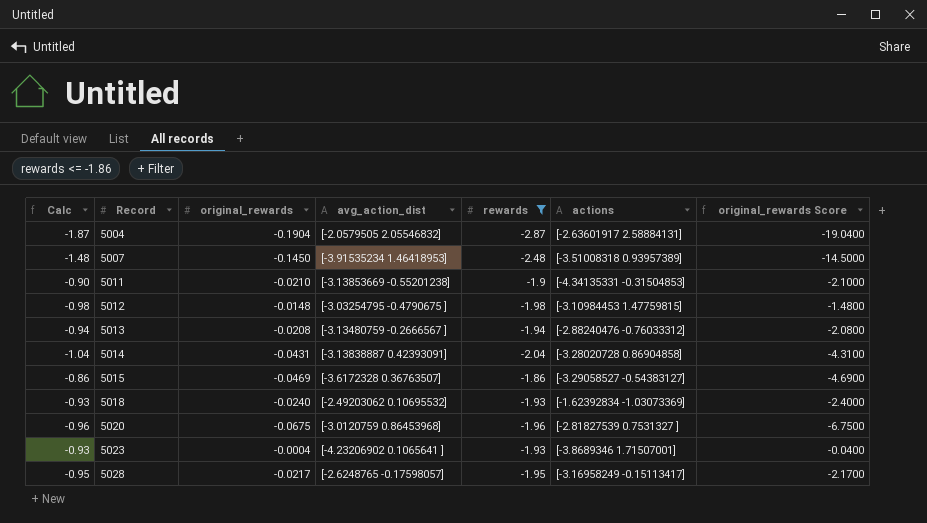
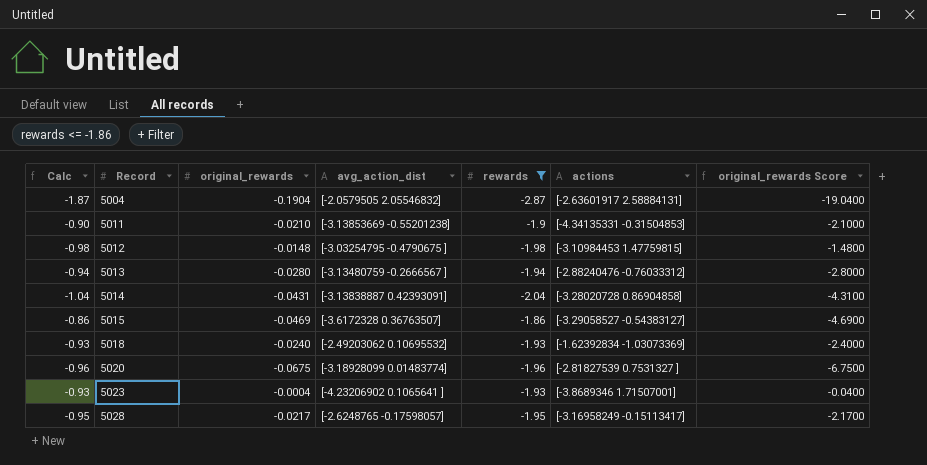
row 5007: -1.48 | -0.1450 | [-3.91535234 1.46418953] | -2.48 | [-3.51008318 0.93957389] | -14.5000 -> none
5013 | original_rewards: -0.0208 -> -0.0280
5013 | original_rewards Score: -2.0800 -> -2.8000
5020 | avg_action_dist: [-3.0120759 0.86453968] -> [-3.18928099 0.01483774]

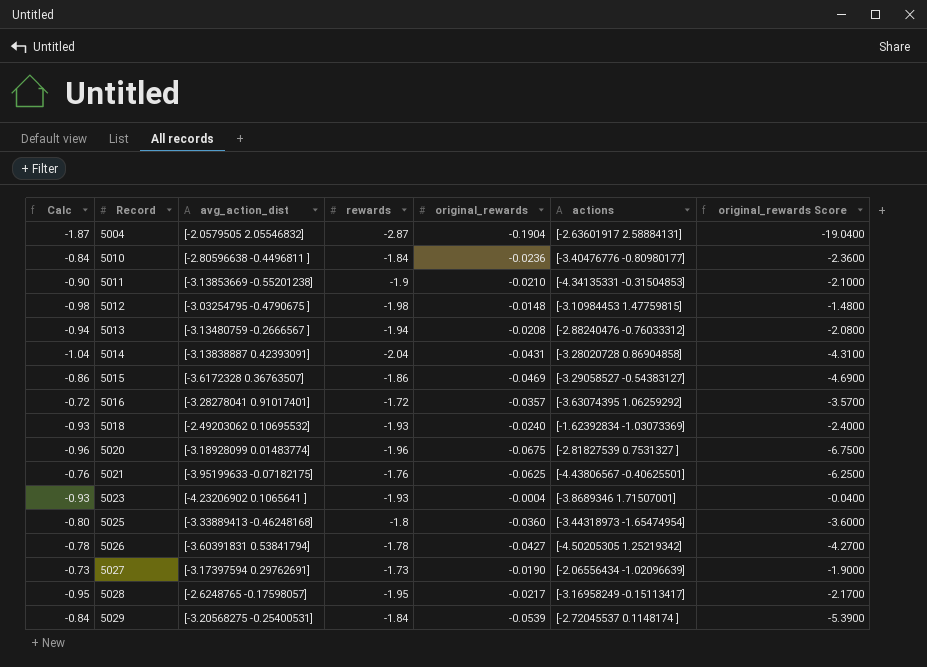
filter: rewards <= -1.86 -> none
column original_rewards | position: 3 -> 5
5013 | original_rewards: -0.0280 -> -0.0208
5013 | original_rewards Score: -2.8000 -> -2.0800

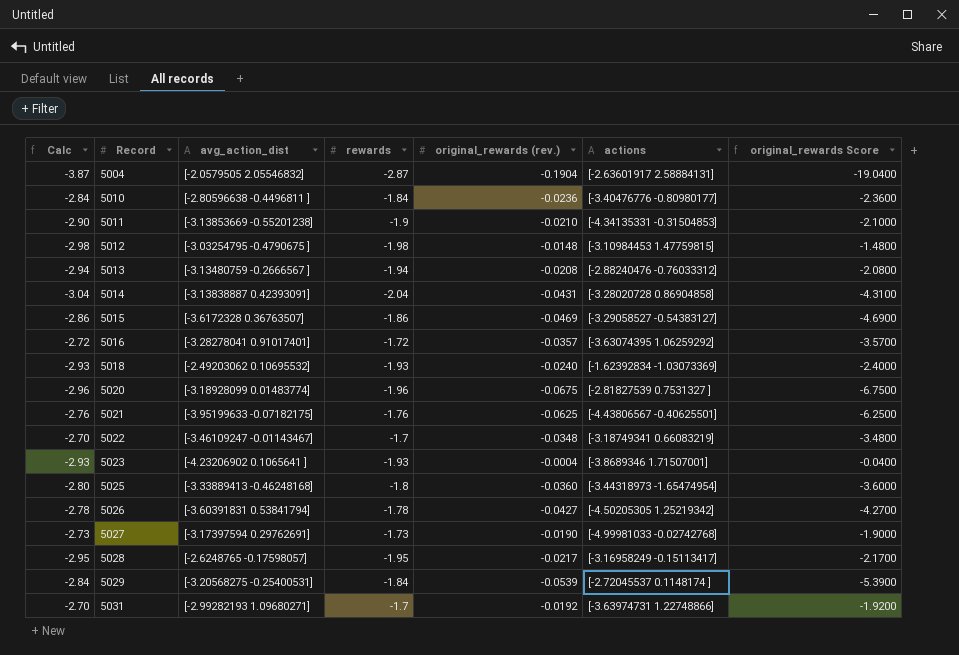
column Calc | formula: [rewards] + 1 -> [rewards] - 1
column name: original_rewards -> original_rewards (rev.)
row 5022: none -> -2.70 | [-3.46109247 -0.01143467] | -1.7 | -0.0348 | [-3.18749341 0.66083219] | -3.4800
5027 | actions: [-2.06556434 -1.02096639] -> [-4.99981033 -0.02742768]
row 5031: none -> -2.70 | [-2.99282193 1.09680271] | -1.7 | -0.0192 | [-3.63974731 1.22748866] | -1.9200

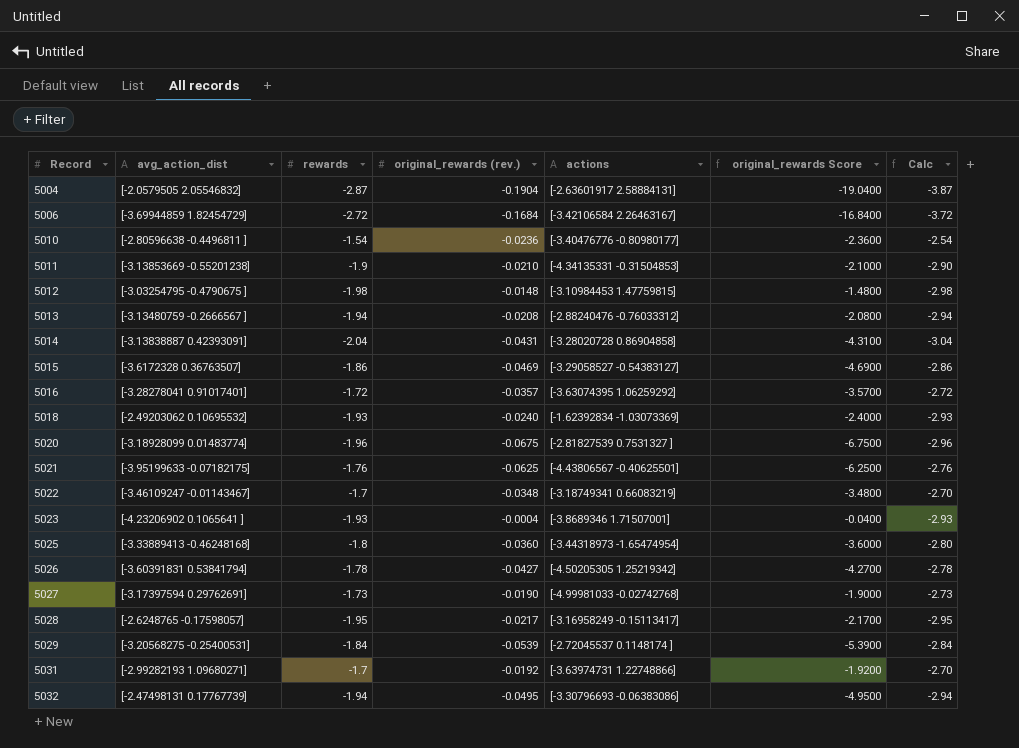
column Calc | position: 1 -> 7
row 5006: none -> [-3.69944859 1.82454729] | -2.72 | -0.1684 | [-3.42106584 2.26463167] | -16.8400 | -3.72
5010 | rewards: -1.84 -> -1.54
5010 | Calc: -2.84 -> -2.54
row 5032: none -> [-2.47498131 0.17767739] | -1.94 | -0.0495 | [-3.30796693 -0.06383086] | -4.9500 | -2.94

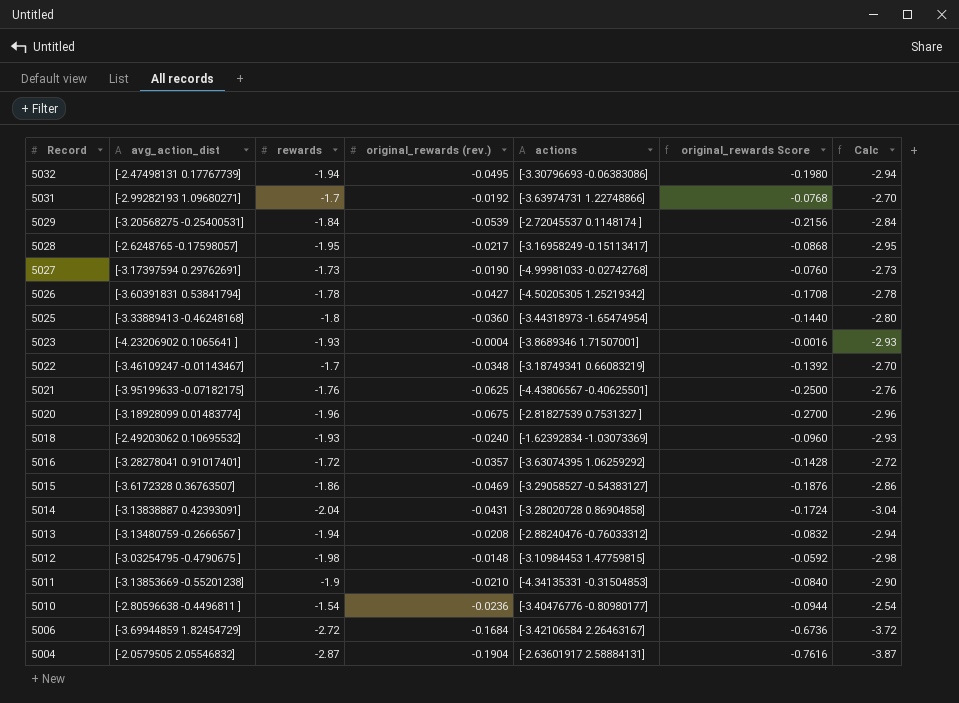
row order: Record ascending -> Record descending
column original_rewards Score | formula: [original_rewards (rev.)] * 100 -> [original_rewards (rev.)] * 4

